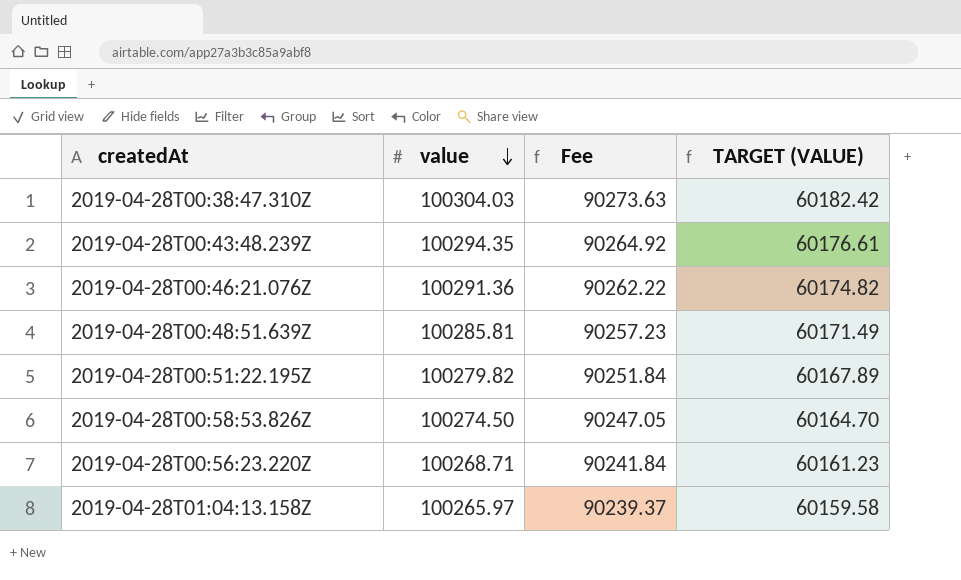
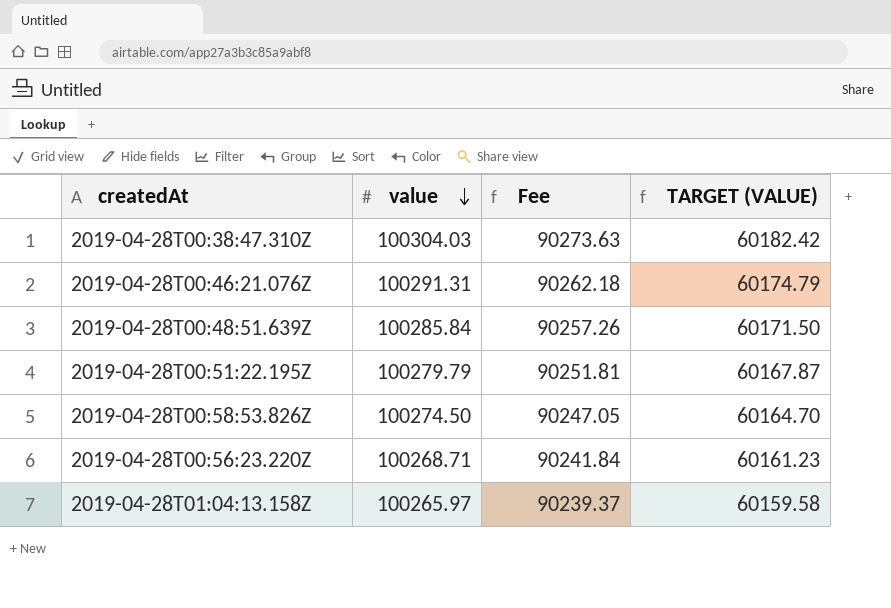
row 2019-04-28T00:43:48.239Z: 100294.35 | 90264.92 | 60176.61 -> none
2019-04-28T00:46:21.076Z | value: 100291.36 -> 100291.31
2019-04-28T00:46:21.076Z | Fee: 90262.22 -> 90262.18
2019-04-28T00:46:21.076Z | TARGET (VALUE): 60174.82 -> 60174.79
2019-04-28T00:48:51.639Z | value: 100285.81 -> 100285.84
2019-04-28T00:48:51.639Z | Fee: 90257.23 -> 90257.26
2019-04-28T00:48:51.639Z | TARGET (VALUE): 60171.49 -> 60171.50
2019-04-28T00:51:22.195Z | value: 100279.82 -> 100279.79
2019-04-28T00:51:22.195Z | Fee: 90251.84 -> 90251.81
2019-04-28T00:51:22.195Z | TARGET (VALUE): 60167.89 -> 60167.87

